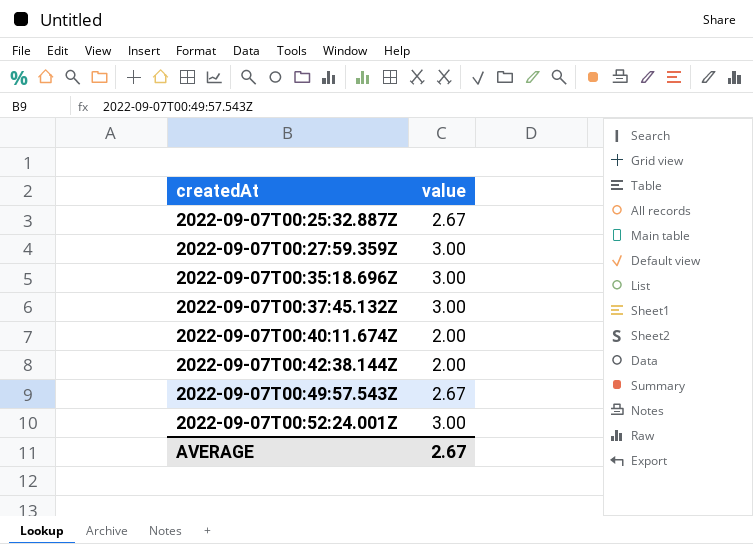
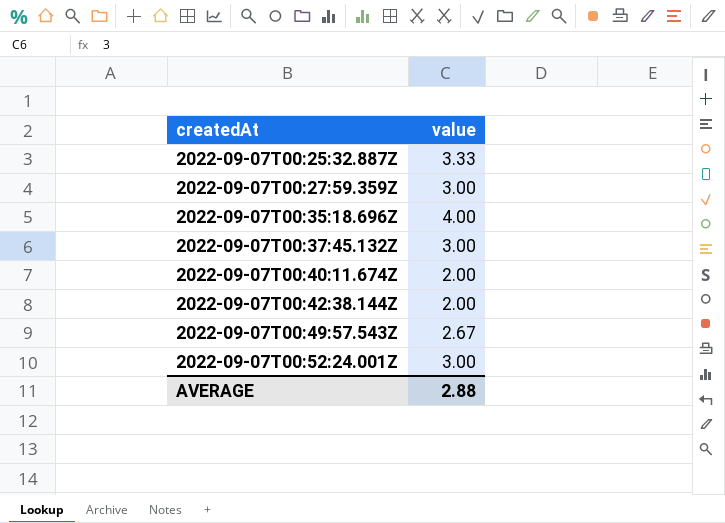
2022-09-07T00:25:32.887Z | value: 2.67 -> 3.33
2022-09-07T00:35:18.696Z | value: 3.00 -> 4.00
AVERAGE | value: 2.67 -> 2.88

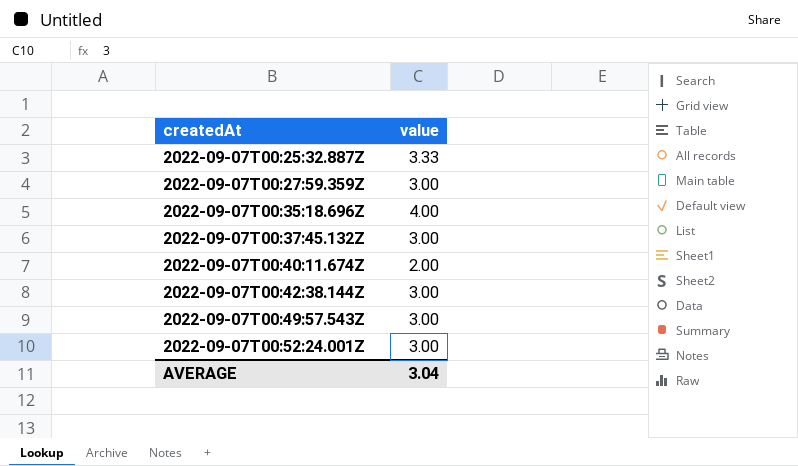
2022-09-07T00:42:38.144Z | value: 2.00 -> 3.00
2022-09-07T00:49:57.543Z | value: 2.67 -> 3.00
AVERAGE | value: 2.88 -> 3.04

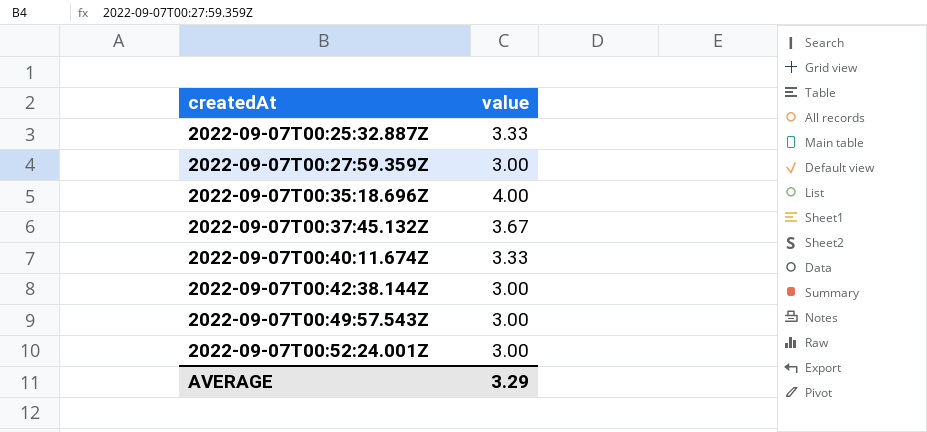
2022-09-07T00:37:45.132Z | value: 3.00 -> 3.67
2022-09-07T00:40:11.674Z | value: 2.00 -> 3.33
AVERAGE | value: 3.04 -> 3.29

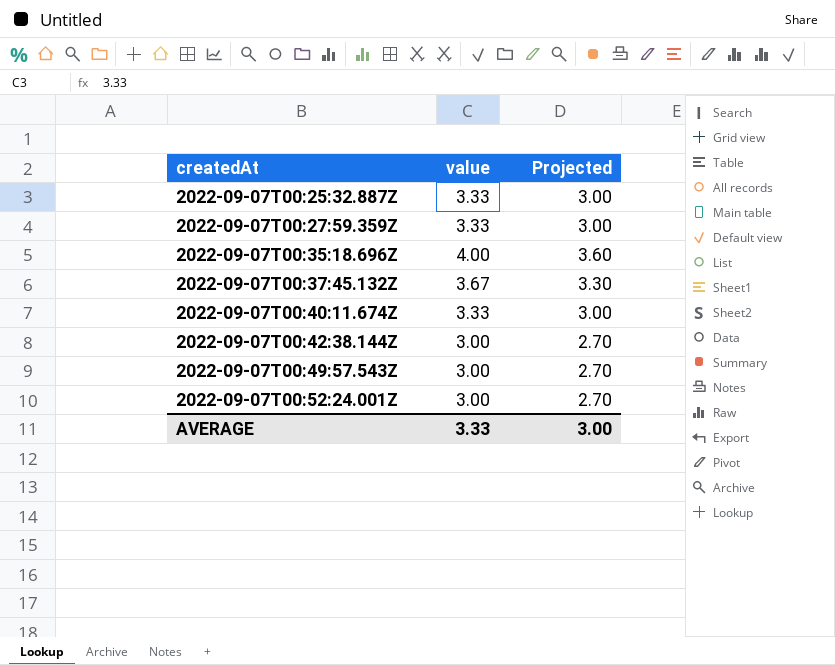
column Projected | formula: none -> [value] * 0.9
2022-09-07T00:27:59.359Z | value: 3.00 -> 3.33
AVERAGE | value: 3.29 -> 3.33

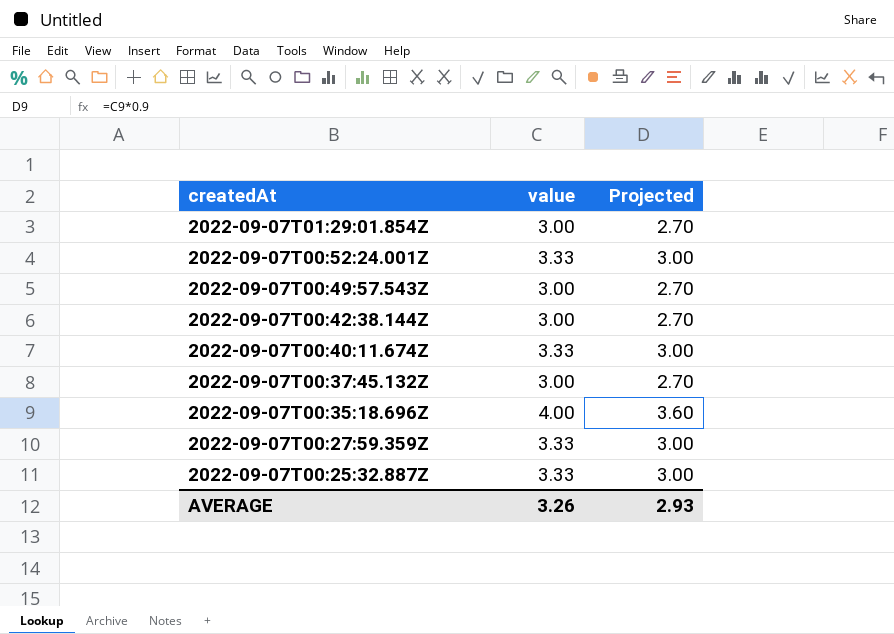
row order: createdAt ascending -> createdAt descending
row 2022-09-07T01:29:01.854Z: none -> 3.00 | 2.70
2022-09-07T00:52:24.001Z | value: 3.00 -> 3.33
2022-09-07T00:52:24.001Z | Projected: 2.70 -> 3.00
2022-09-07T00:37:45.132Z | value: 3.67 -> 3.00
2022-09-07T00:37:45.132Z | Projected: 3.30 -> 2.70
AVERAGE | value: 3.33 -> 3.26
AVERAGE | Projected: 3.00 -> 2.93

